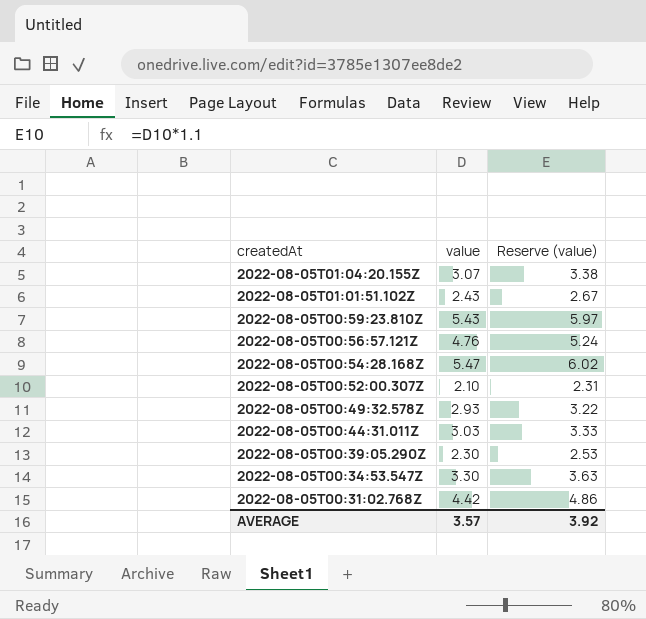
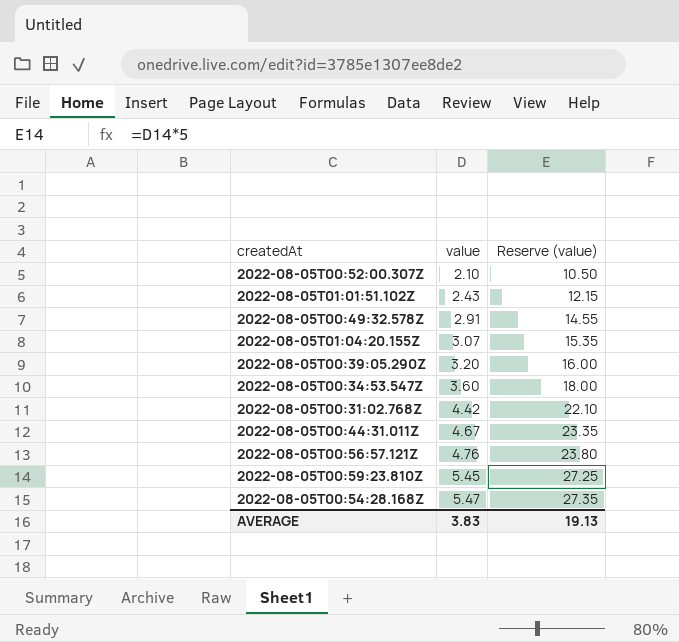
row order: createdAt descending -> value ascending
column Reserve (value) | formula: [value] * 1.1 -> [value] * 5
2022-08-05T00:49:32.578Z | value: 2.93 -> 2.91
2022-08-05T00:39:05.290Z | value: 2.30 -> 3.20
2022-08-05T00:34:53.547Z | value: 3.30 -> 3.60
2022-08-05T00:44:31.011Z | value: 3.03 -> 4.67
2022-08-05T00:59:23.810Z | value: 5.43 -> 5.45
AVERAGE | value: 3.57 -> 3.83
AVERAGE | Reserve (value): 3.92 -> 19.13

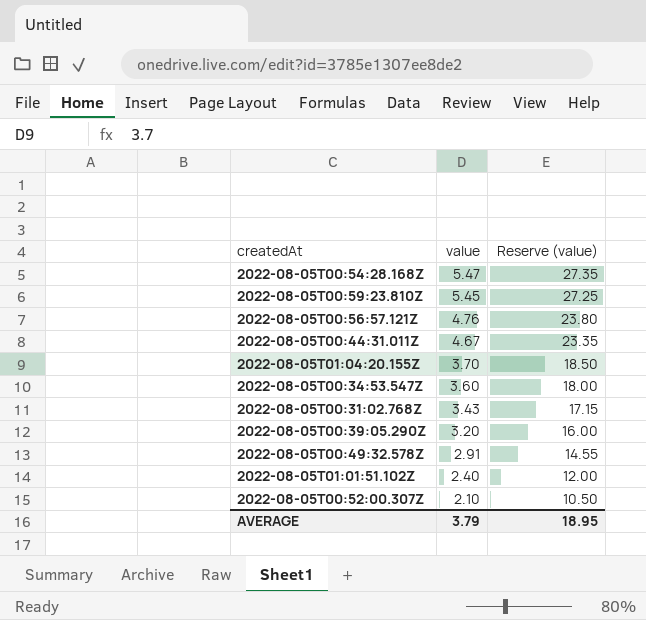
row order: value ascending -> value descending
2022-08-05T01:04:20.155Z | value: 3.07 -> 3.70
2022-08-05T01:04:20.155Z | Reserve (value): 15.35 -> 18.50
2022-08-05T00:31:02.768Z | value: 4.42 -> 3.43
2022-08-05T00:31:02.768Z | Reserve (value): 22.10 -> 17.15
2022-08-05T01:01:51.102Z | value: 2.43 -> 2.40
2022-08-05T01:01:51.102Z | Reserve (value): 12.15 -> 12.00
AVERAGE | value: 3.83 -> 3.79
AVERAGE | Reserve (value): 19.13 -> 18.95

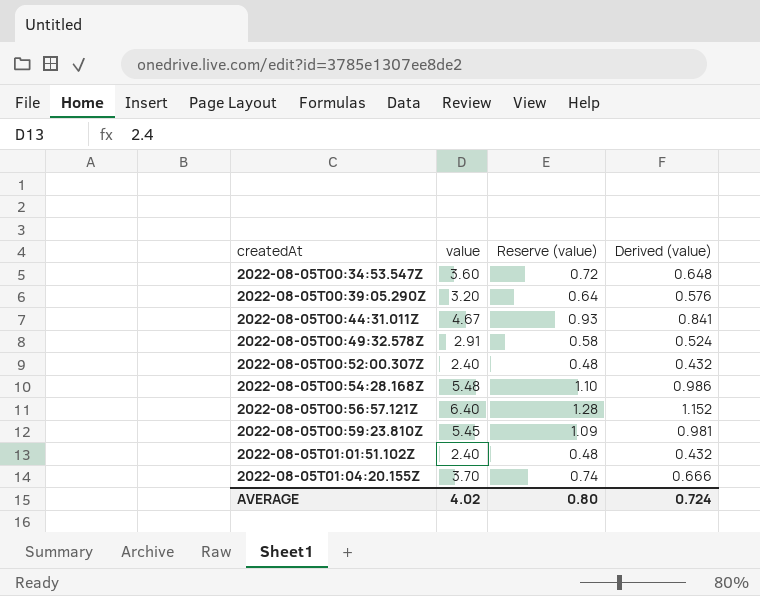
row order: value descending -> createdAt ascending
column Reserve (value) | formula: [value] * 5 -> [value] * 0.2
column Derived (value) | formula: none -> [value] * 0.18
row 2022-08-05T00:31:02.768Z: 3.43 | 17.15 -> none
2022-08-05T00:52:00.307Z | value: 2.10 -> 2.40
2022-08-05T00:54:28.168Z | value: 5.47 -> 5.48
2022-08-05T00:56:57.121Z | value: 4.76 -> 6.40
AVERAGE | value: 3.79 -> 4.02
AVERAGE | Reserve (value): 18.95 -> 0.80

